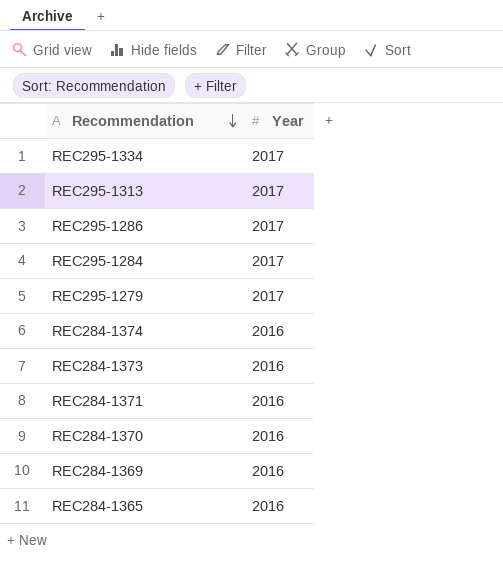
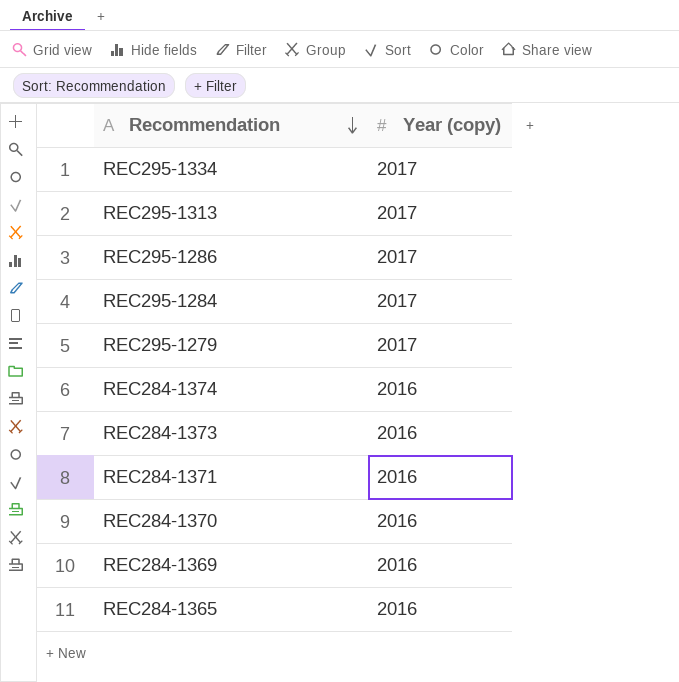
column name: Year -> Year (copy)

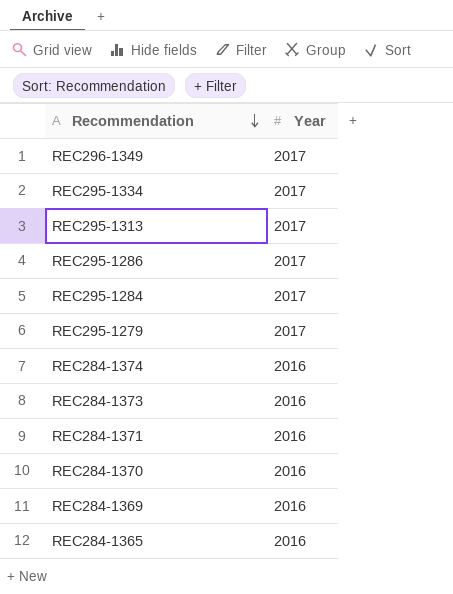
column name: Year (copy) -> Year
row REC296-1349: none -> 2017

